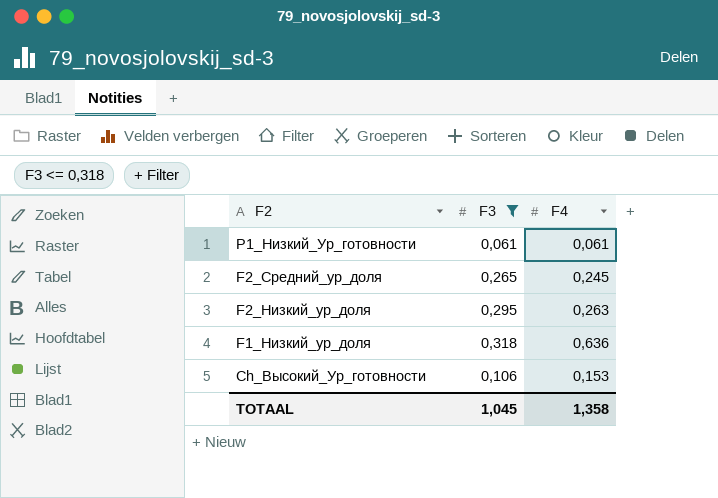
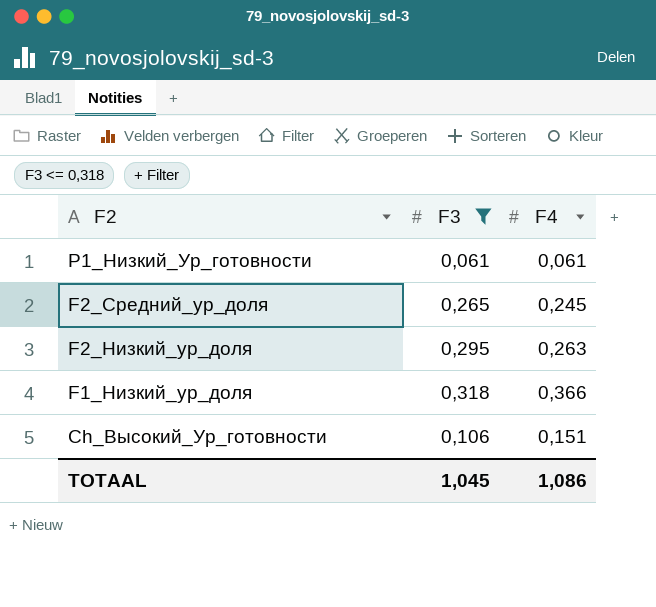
F1_Низкий_ур_доля | F4: 0,636 -> 0,366
Ch_Высокий_Ур_готовности | F4: 0,153 -> 0,151
TOTAAL | F4: 1,358 -> 1,086

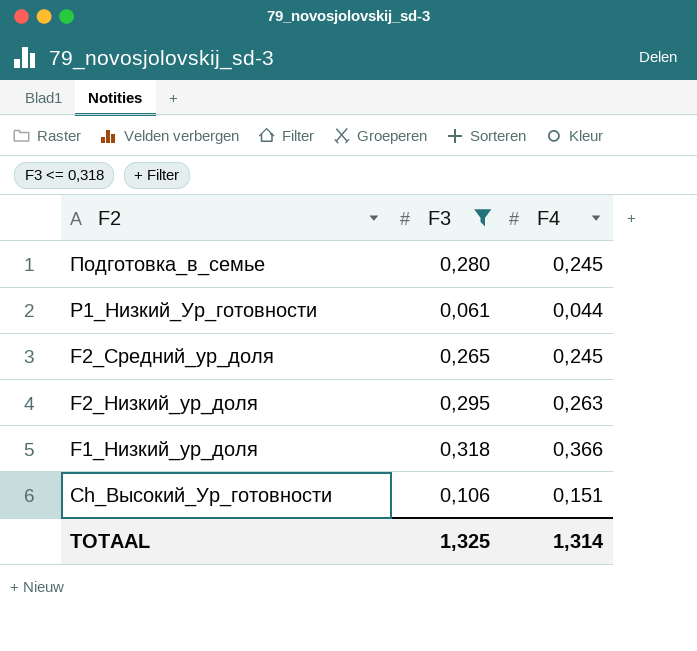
row Подготовка_в_семье: none -> 0,280 | 0,245
P1_Низкий_Ур_готовности | F4: 0,061 -> 0,044
TOTAAL | F3: 1,045 -> 1,325
TOTAAL | F4: 1,086 -> 1,314

